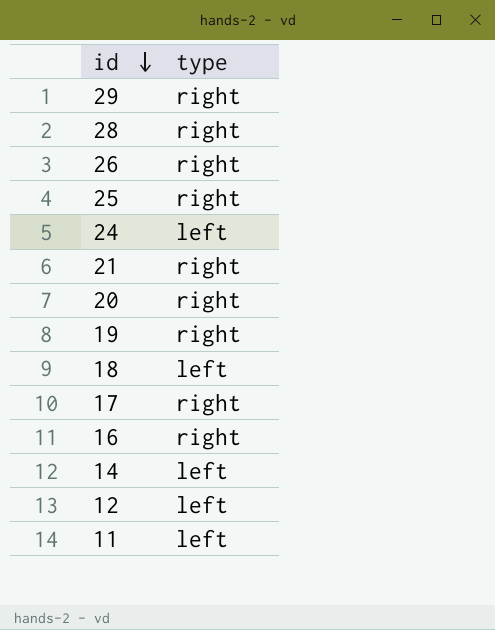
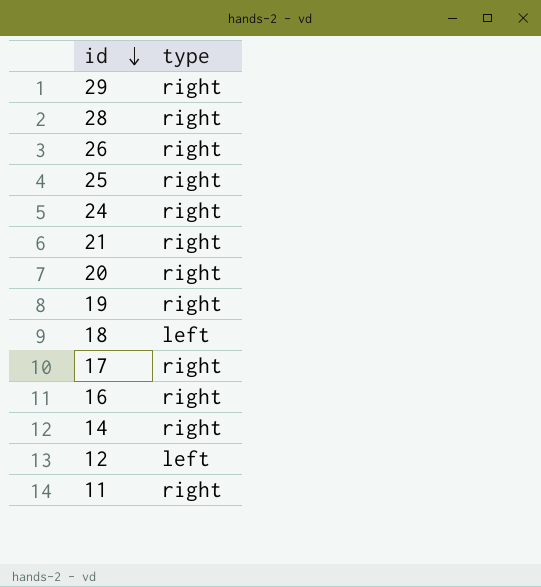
24 | type: left -> right
14 | type: left -> right
11 | type: left -> right

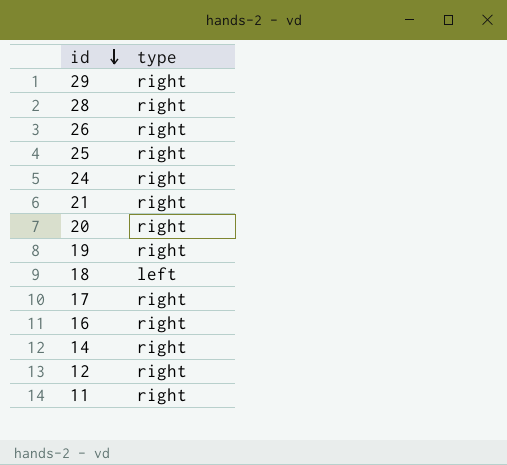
12 | type: left -> right

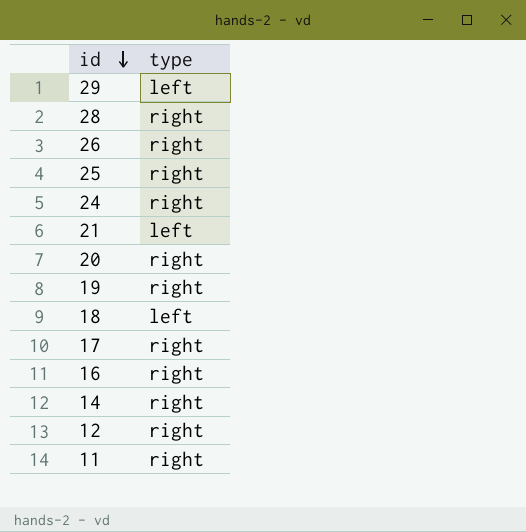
29 | type: right -> left
21 | type: right -> left

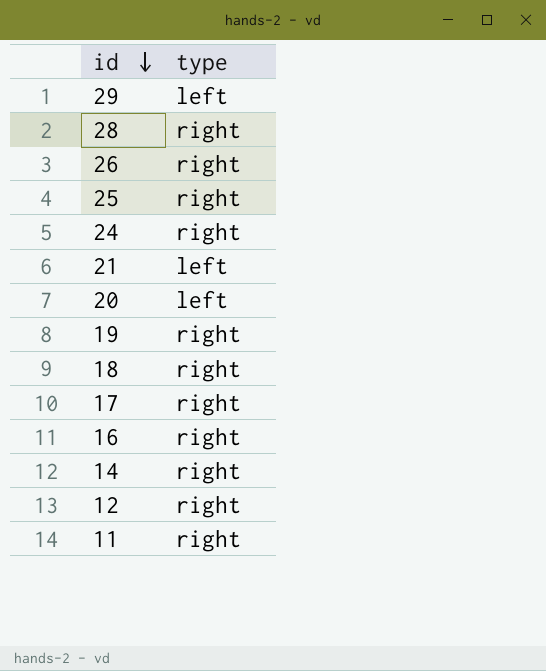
20 | type: right -> left
18 | type: left -> right

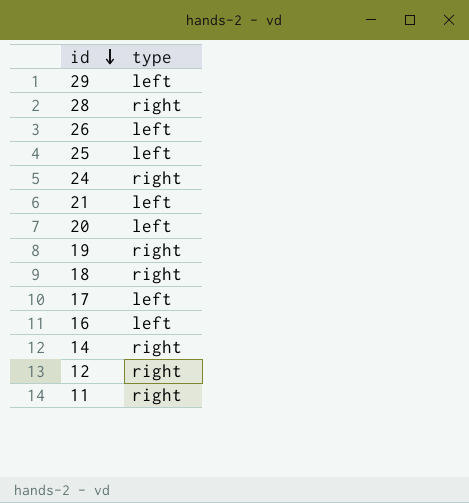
26 | type: right -> left
25 | type: right -> left
17 | type: right -> left
16 | type: right -> left

